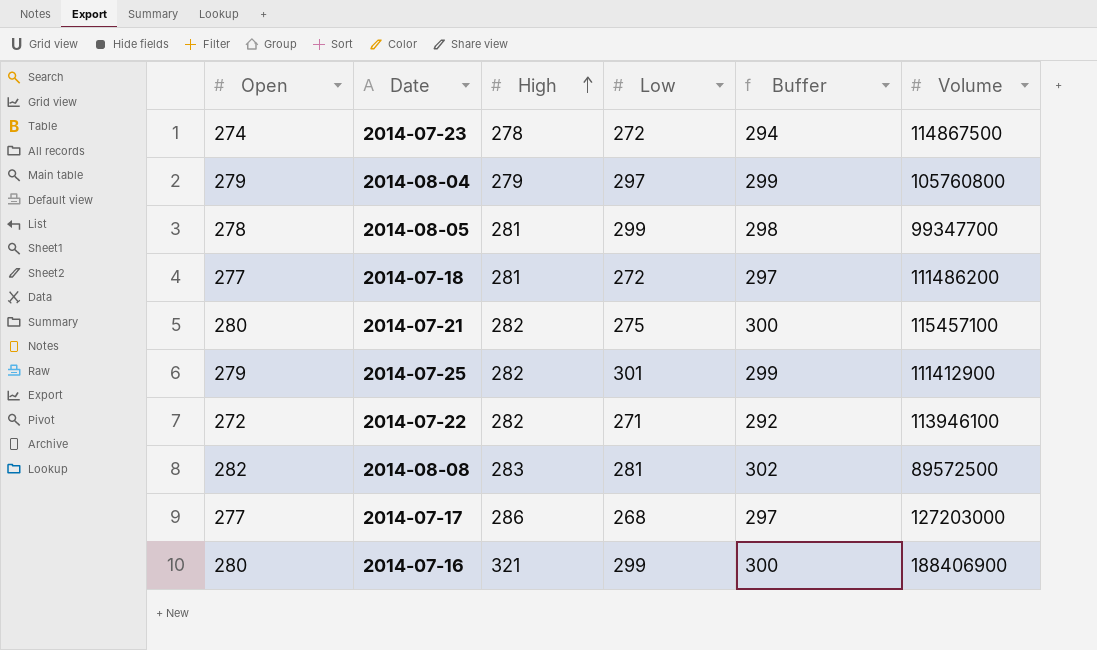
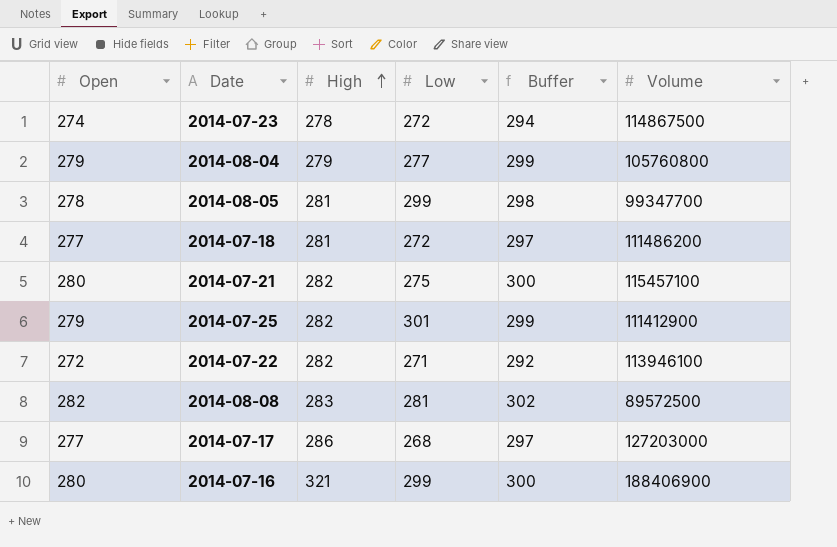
2014-08-04 | Low: 297 -> 277

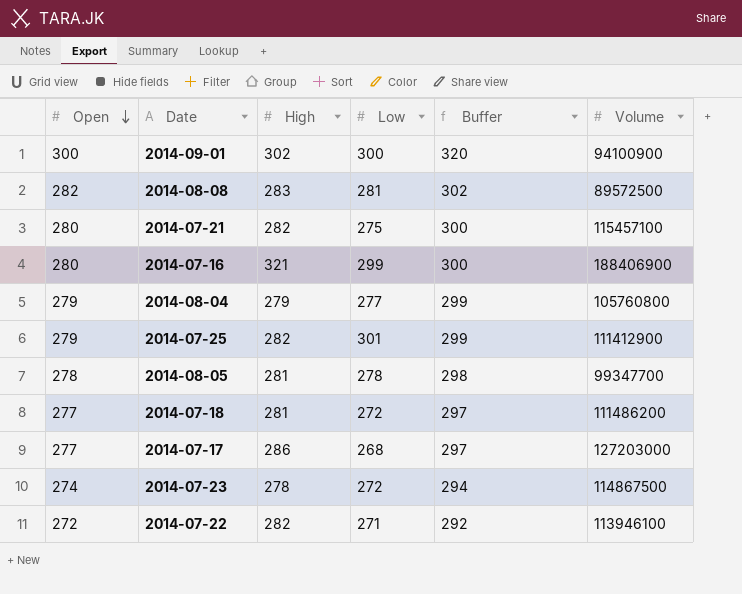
row order: High ascending -> Open descending
row 2014-09-01: none -> 300 | 302 | 300 | 320 | 94100900
2014-08-05 | Low: 299 -> 278

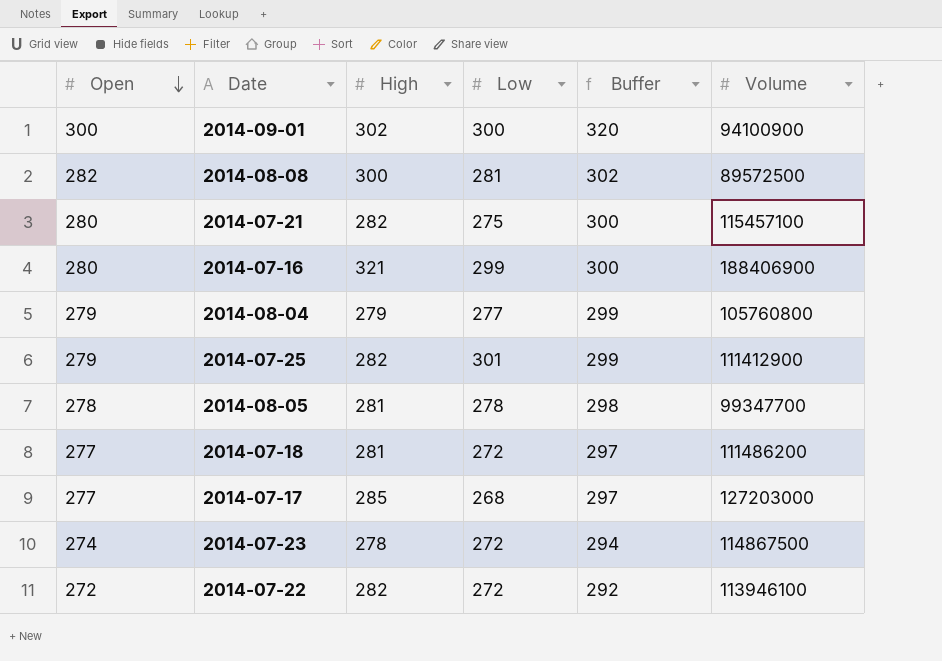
2014-08-08 | High: 283 -> 300
2014-07-17 | High: 286 -> 285
2014-07-22 | Low: 271 -> 272

